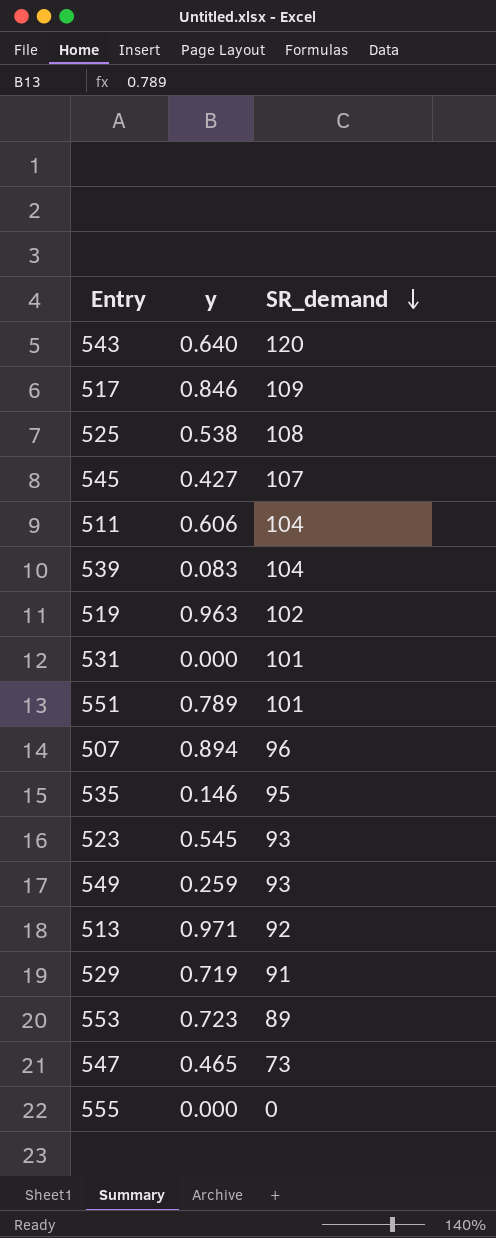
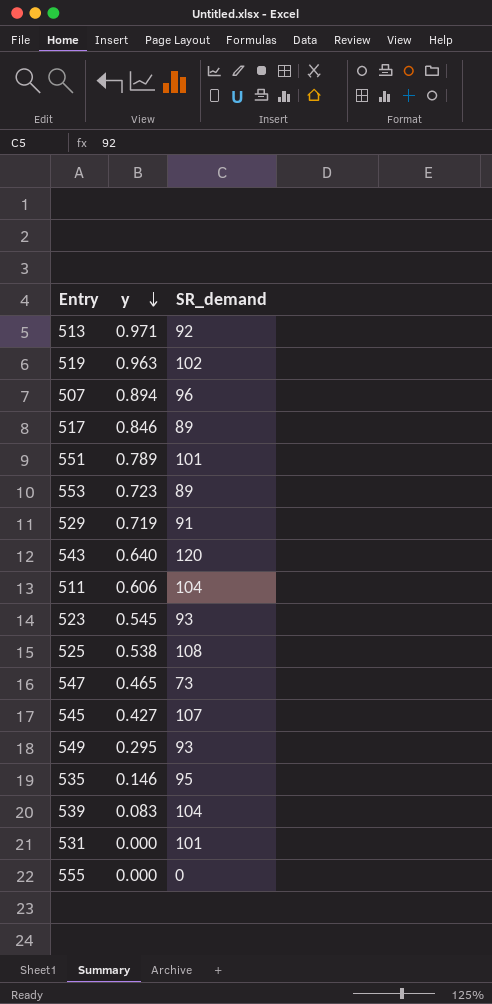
row order: SR_demand descending -> y descending
517 | SR_demand: 109 -> 89
549 | y: 0.259 -> 0.295

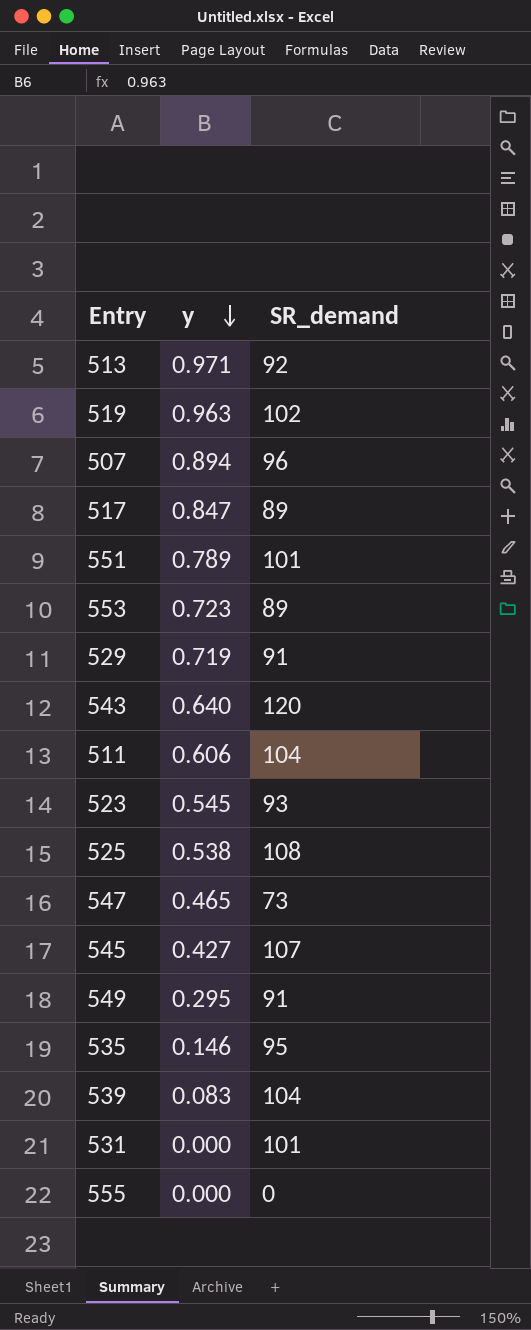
517 | y: 0.846 -> 0.847
549 | SR_demand: 93 -> 91

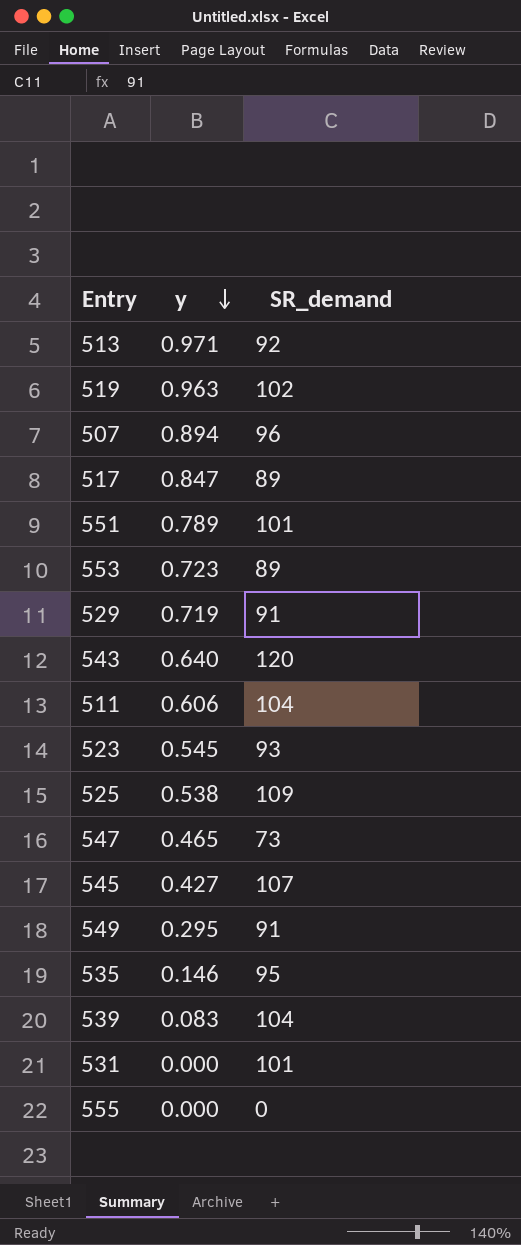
525 | SR_demand: 108 -> 109

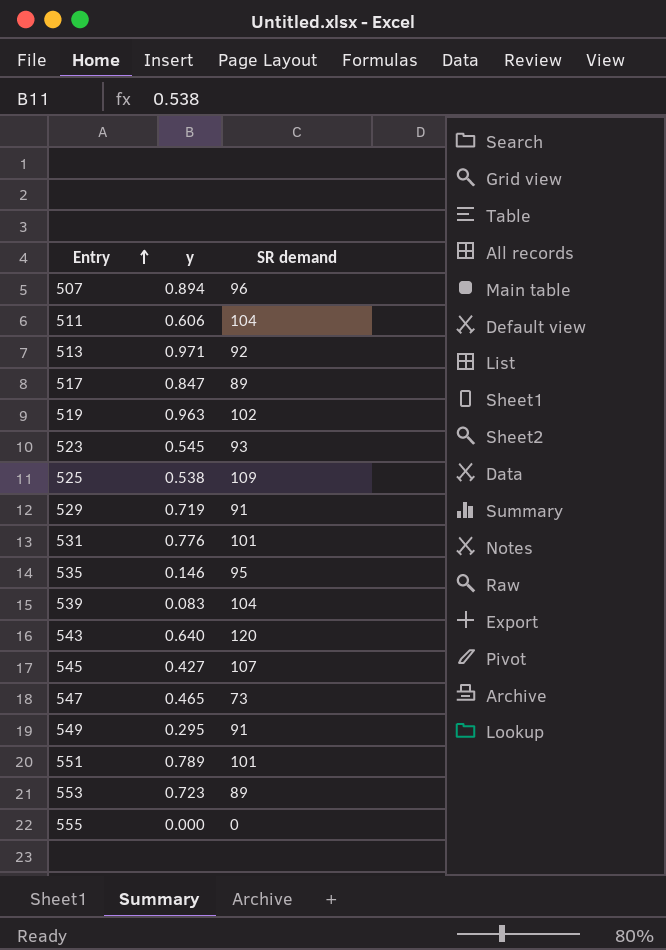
row order: y descending -> Entry ascending
column name: SR_demand -> SR demand
531 | y: 0.000 -> 0.776

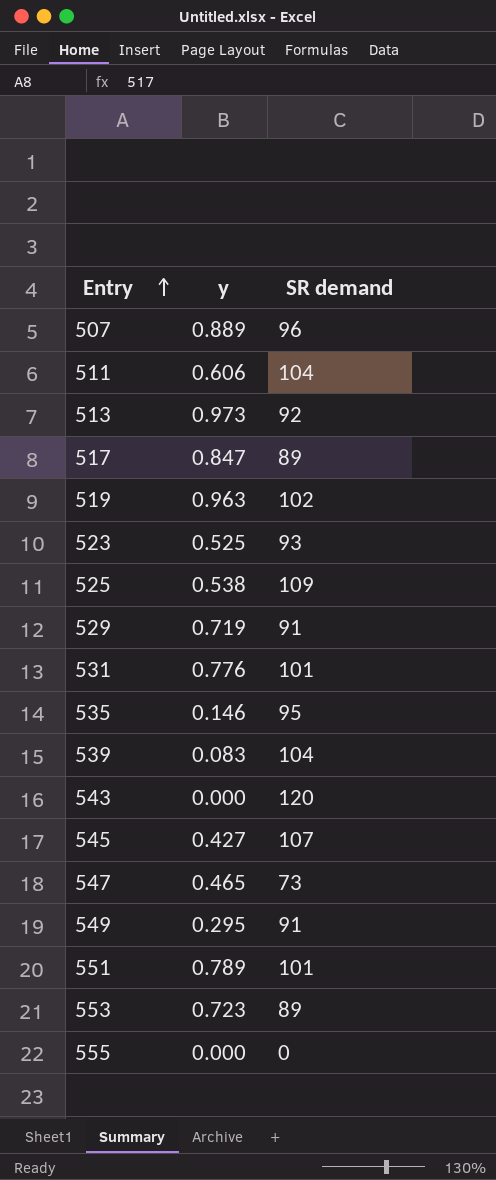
507 | y: 0.894 -> 0.889
513 | y: 0.971 -> 0.973
523 | y: 0.545 -> 0.525
543 | y: 0.640 -> 0.000

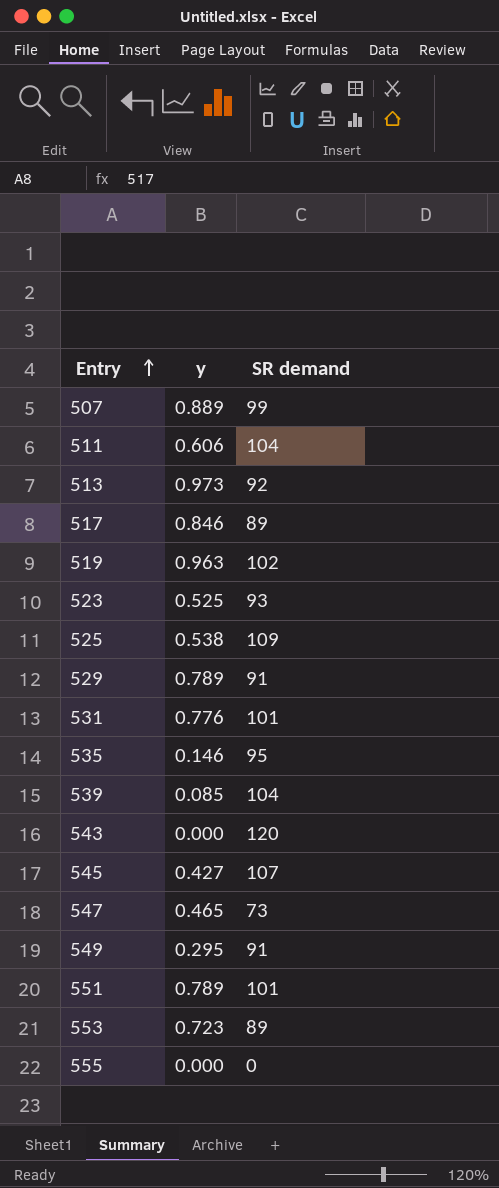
507 | SR demand: 96 -> 99
517 | y: 0.847 -> 0.846
529 | y: 0.719 -> 0.789
539 | y: 0.083 -> 0.085

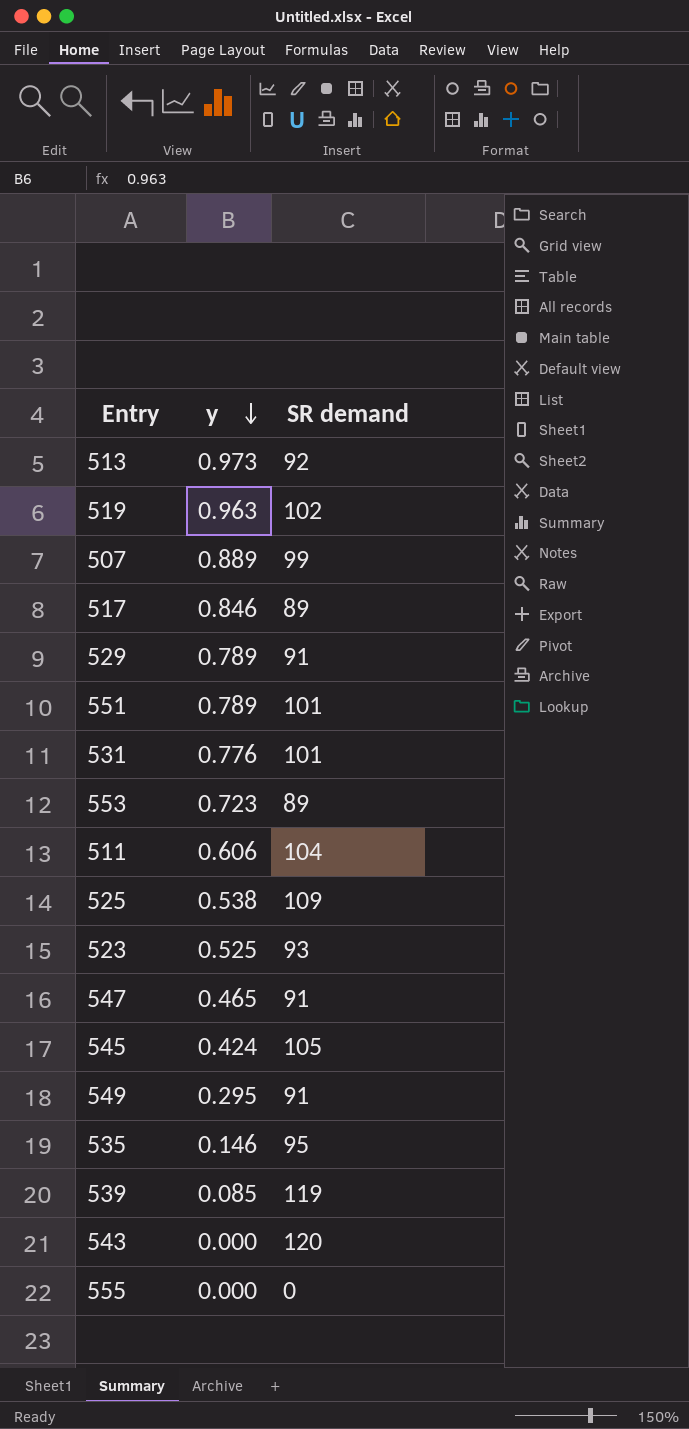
row order: Entry ascending -> y descending
547 | SR demand: 73 -> 91
545 | y: 0.427 -> 0.424
545 | SR demand: 107 -> 105
539 | SR demand: 104 -> 119

